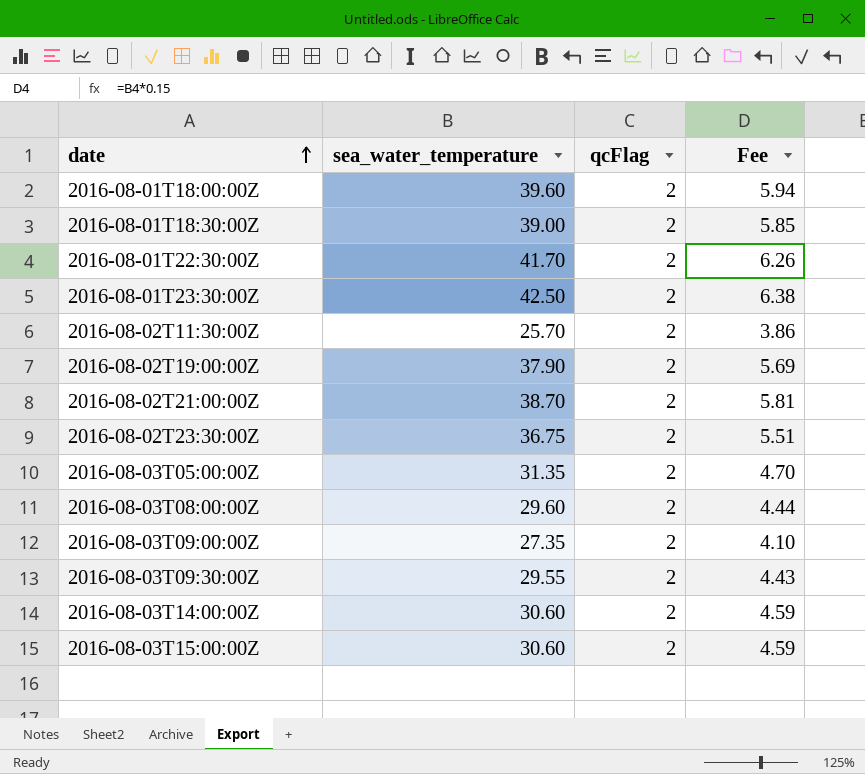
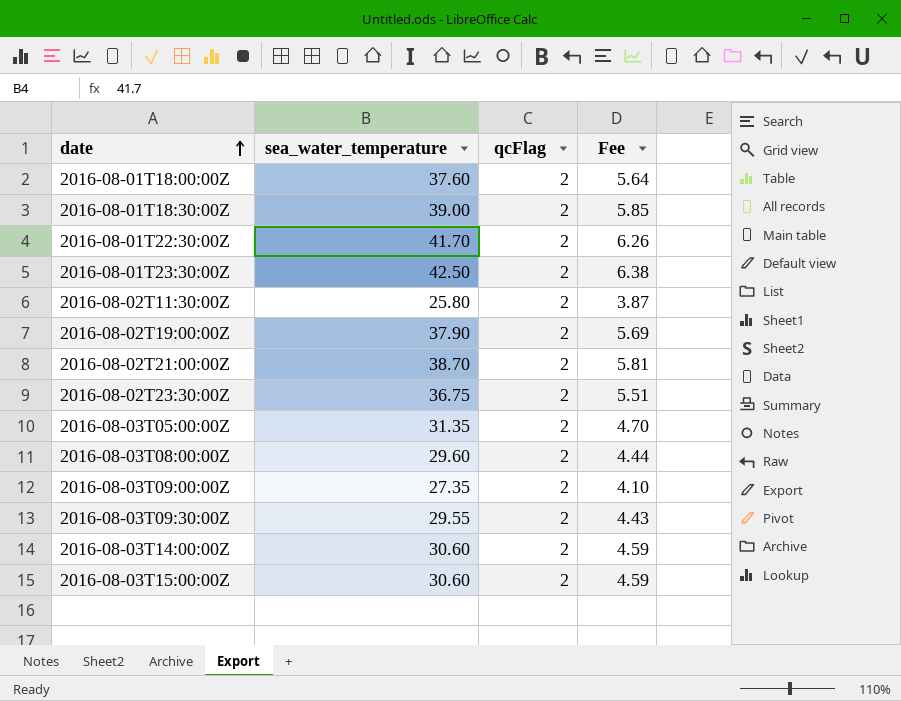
2016-08-01T18:00:00Z | sea_water_temperature: 39.60 -> 37.60
2016-08-01T18:00:00Z | Fee: 5.94 -> 5.64
2016-08-02T11:30:00Z | sea_water_temperature: 25.70 -> 25.80
2016-08-02T11:30:00Z | Fee: 3.86 -> 3.87

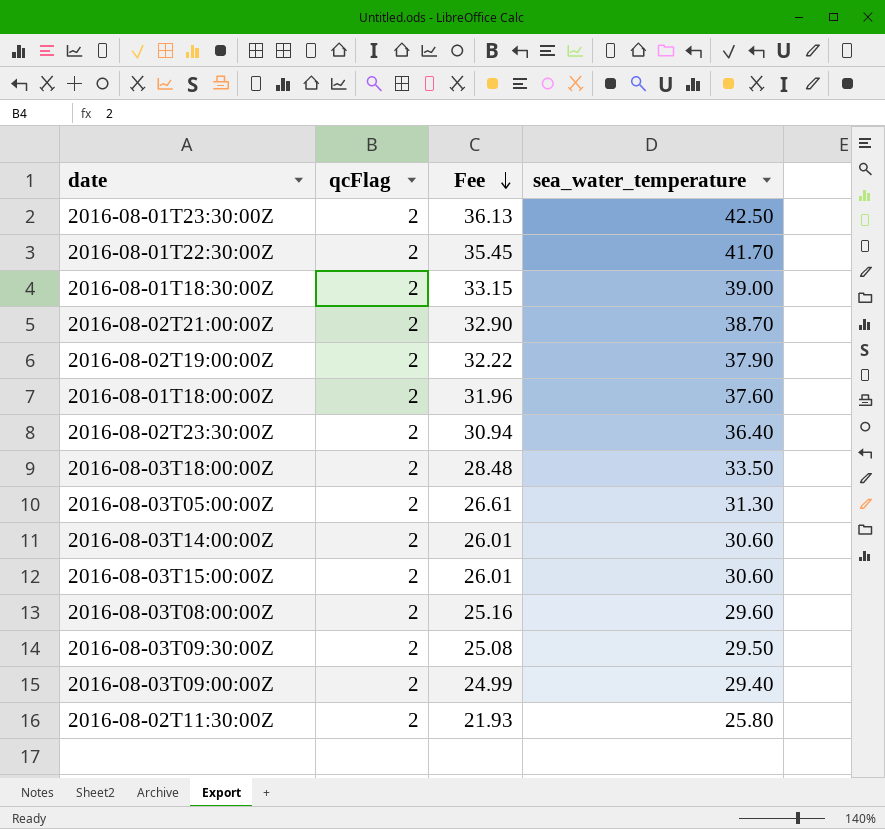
row order: date ascending -> Fee descending
column Fee | formula: [sea_water_temperature] * 0.15 -> [sea_water_temperature] * 0.85
column sea_water_temperature | position: 2 -> 4
2016-08-02T23:30:00Z | sea_water_temperature: 36.75 -> 36.40
row 2016-08-03T18:00:00Z: none -> 2 | 28.48 | 33.50
2016-08-03T05:00:00Z | sea_water_temperature: 31.35 -> 31.30
2016-08-03T09:30:00Z | sea_water_temperature: 29.55 -> 29.50
2016-08-03T09:00:00Z | sea_water_temperature: 27.35 -> 29.40

